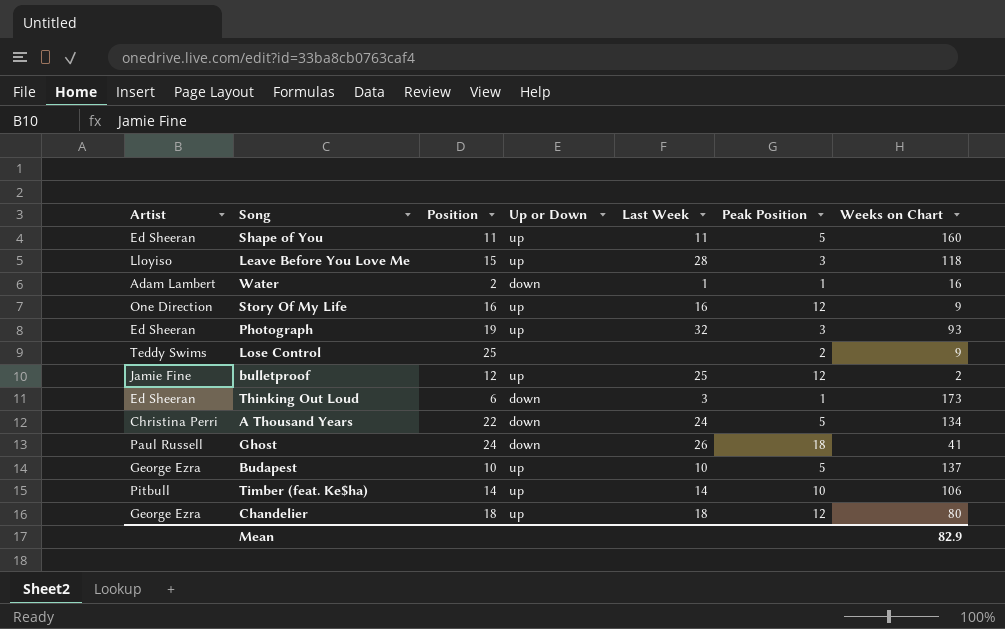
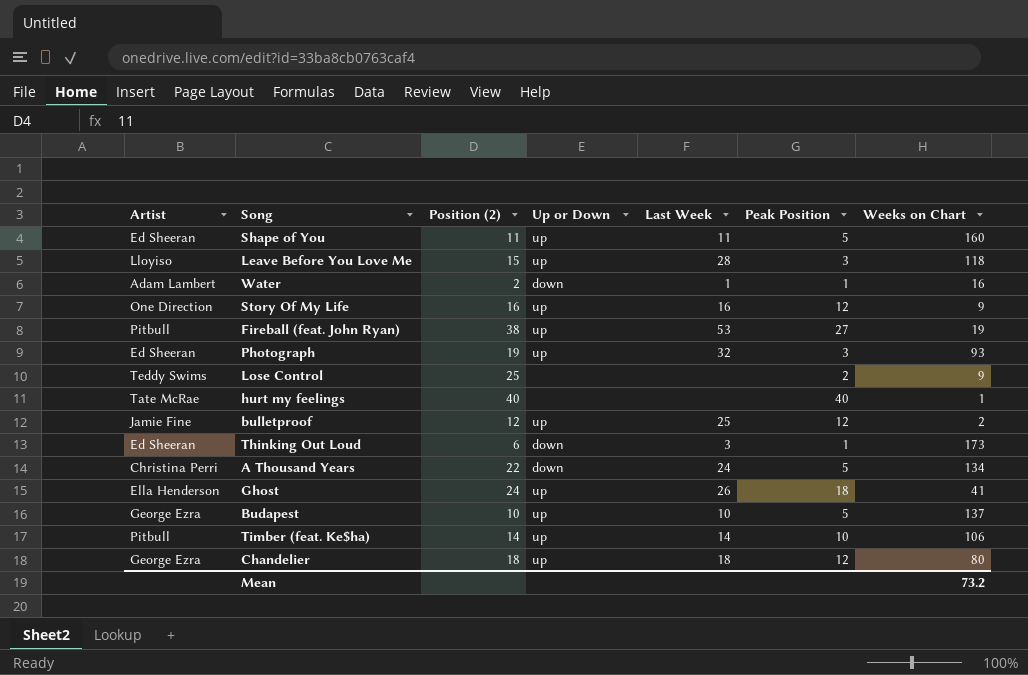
column name: Position -> Position (2)
row Fireball (feat. John Ryan): none -> Pitbull | 38 | up | 53 | 27 | 19
row hurt my feelings: none -> Tate McRae | 40 | none | none | 40 | 1
Ghost | Artist: Paul Russell -> Ella Henderson
Ghost | Up or Down: down -> up
Mean | Weeks on Chart: 82.9 -> 73.2

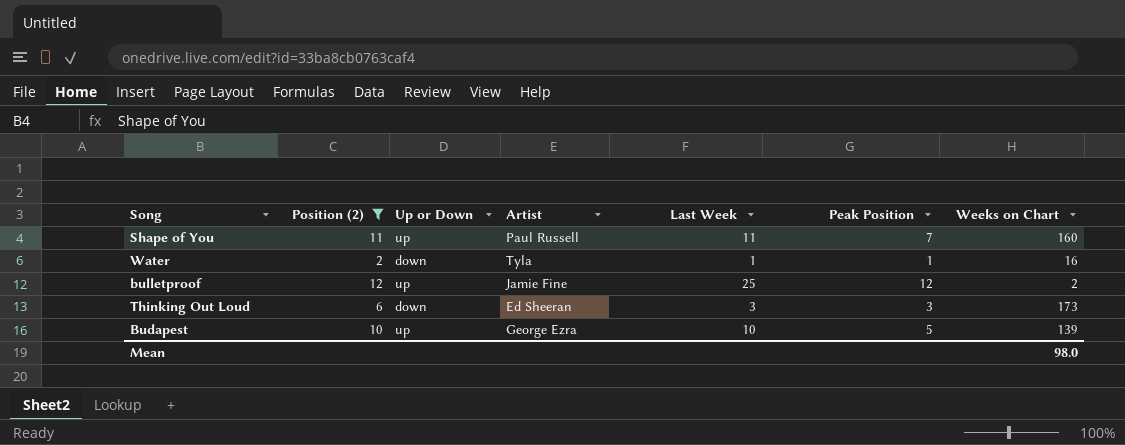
filter: none -> Position (2) <= 12
column Artist | position: 1 -> 4
Shape of You | Artist: Ed Sheeran -> Paul Russell
Shape of You | Peak Position: 5 -> 7
Water | Artist: Adam Lambert -> Tyla
Thinking Out Loud | Peak Position: 1 -> 3
Budapest | Weeks on Chart: 137 -> 139
Mean | Weeks on Chart: 73.2 -> 98.0

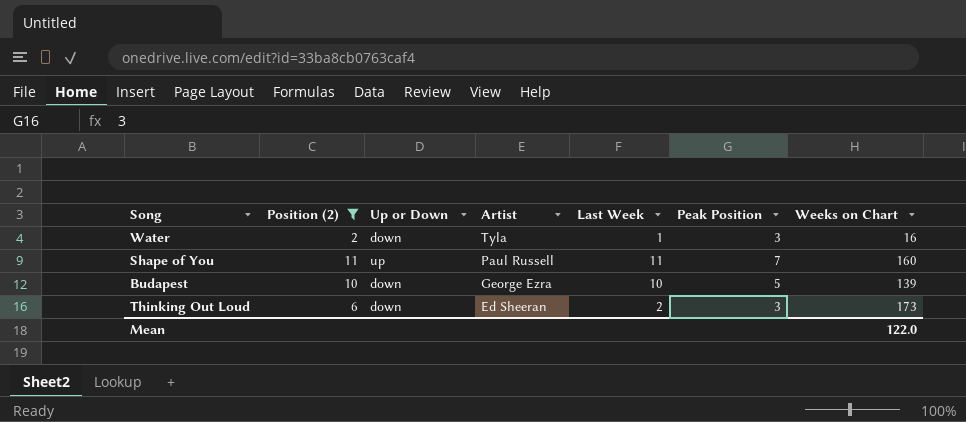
row order: none -> Artist descending
row bulletproof: 12 | up | Jamie Fine | 25 | 12 | 2 -> none
Water | Peak Position: 1 -> 3
Budapest | Up or Down: up -> down
Thinking Out Loud | Last Week: 3 -> 2
Mean | Weeks on Chart: 98.0 -> 122.0

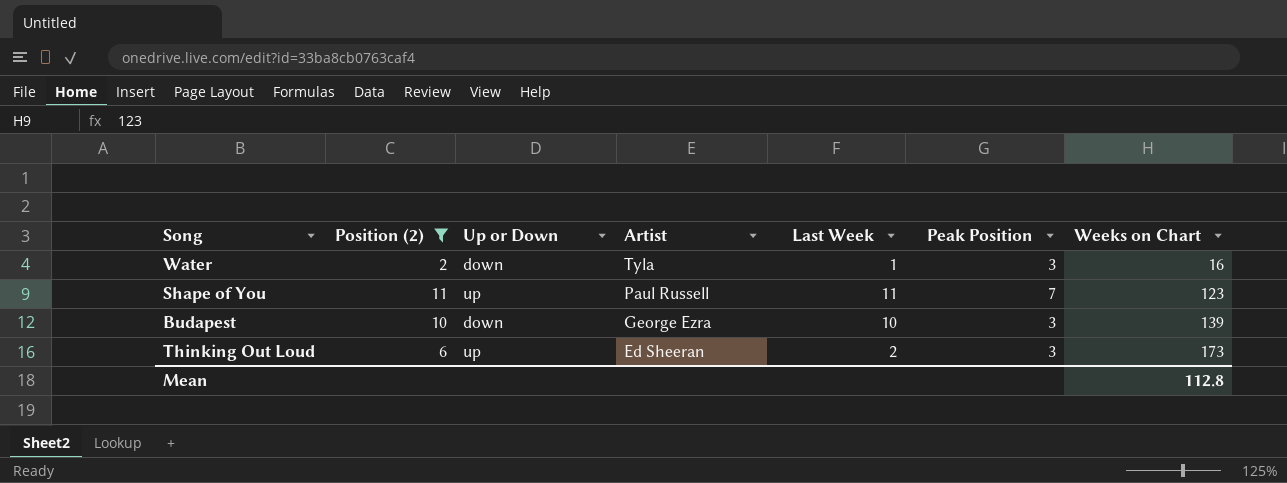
Shape of You | Weeks on Chart: 160 -> 123
Budapest | Peak Position: 5 -> 3
Thinking Out Loud | Up or Down: down -> up
Mean | Weeks on Chart: 122.0 -> 112.8

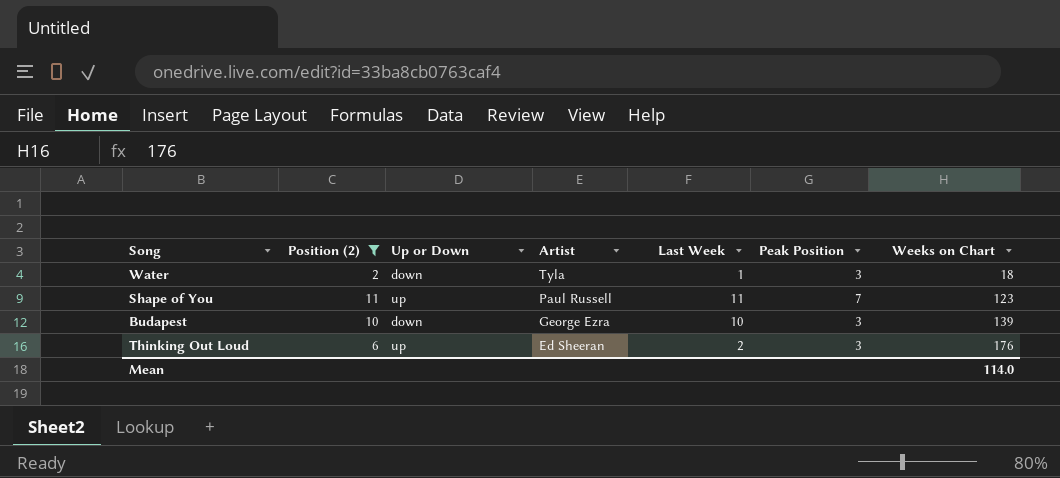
Water | Weeks on Chart: 16 -> 18
Thinking Out Loud | Weeks on Chart: 173 -> 176
Mean | Weeks on Chart: 112.8 -> 114.0

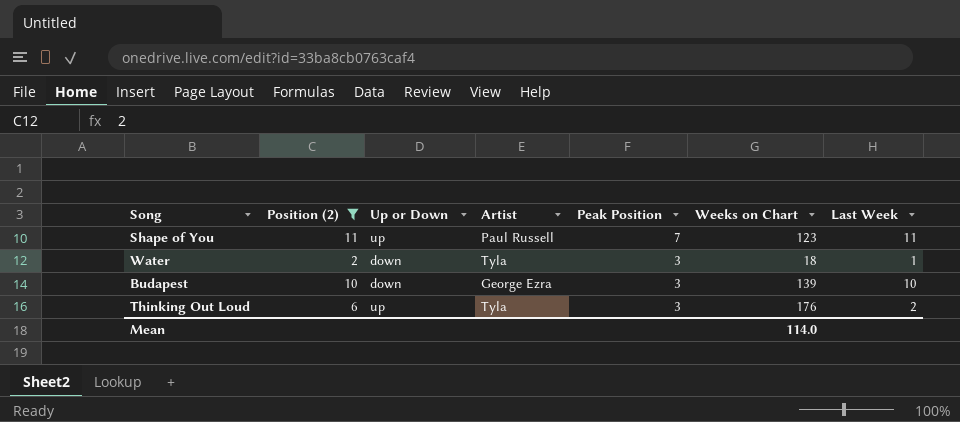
row order: Artist descending -> Peak Position descending
column Last Week | position: 5 -> 7
Thinking Out Loud | Artist: Ed Sheeran -> Tyla

